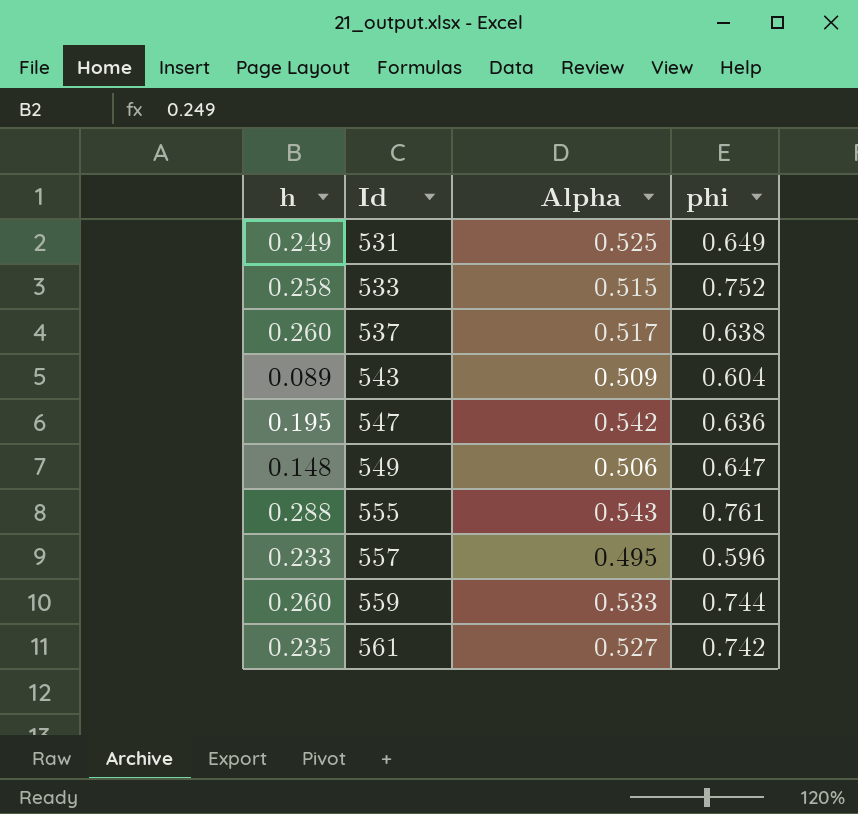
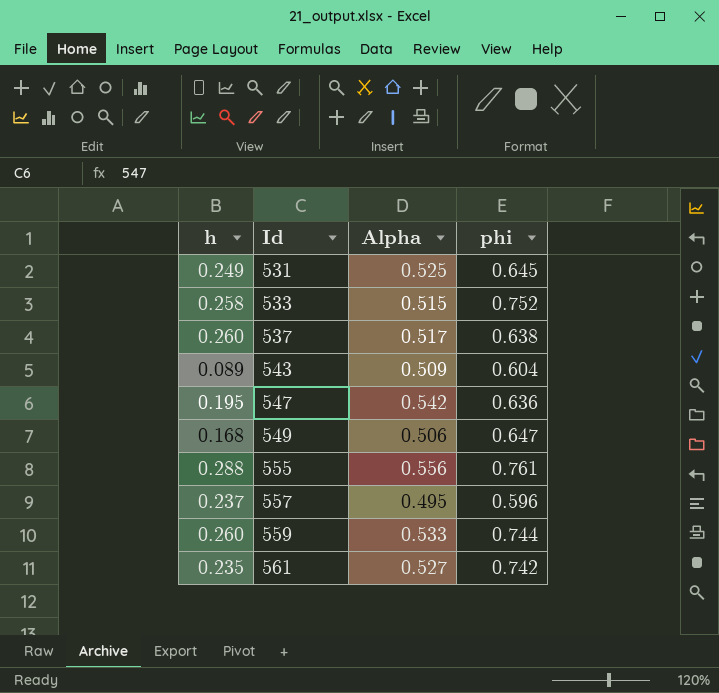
531 | phi: 0.649 -> 0.645
549 | h: 0.148 -> 0.168
555 | Alpha: 0.543 -> 0.556
557 | h: 0.233 -> 0.237

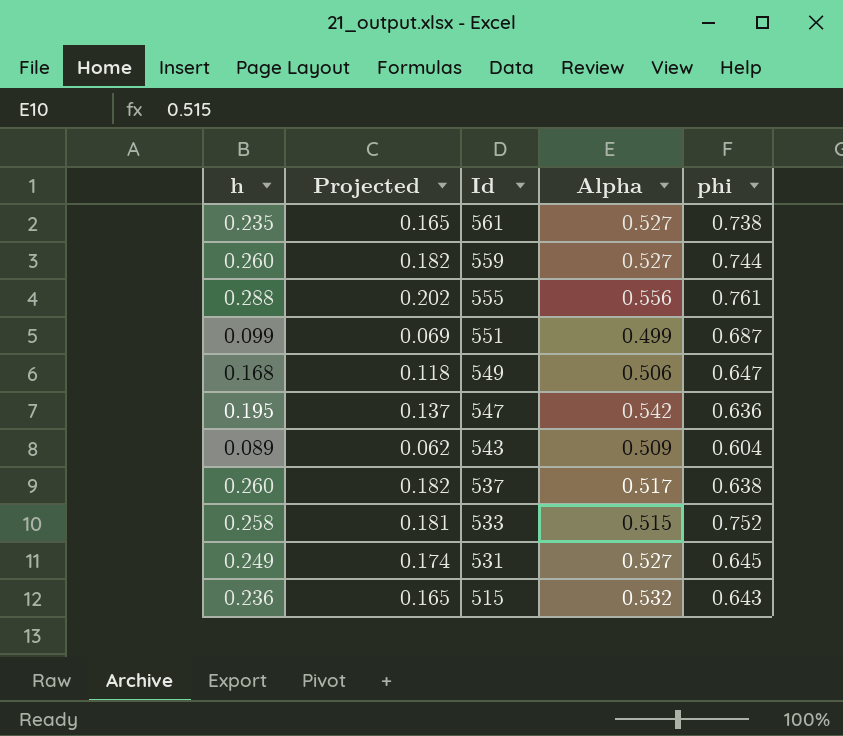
row order: Id ascending -> Id descending
column Projected | formula: none -> [h] * 0.7
row 557: 0.237 | 0.495 | 0.596 -> none
561 | phi: 0.742 -> 0.738
559 | Alpha: 0.533 -> 0.527
row 551: none -> 0.099 | 0.069 | 0.499 | 0.687
531 | Alpha: 0.525 -> 0.527
row 515: none -> 0.236 | 0.165 | 0.532 | 0.643

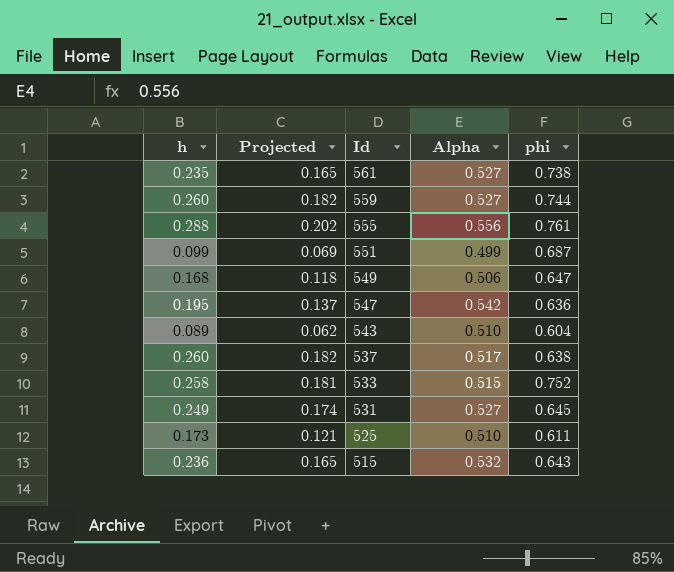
543 | Alpha: 0.509 -> 0.510
row 525: none -> 0.173 | 0.121 | 0.510 | 0.611

